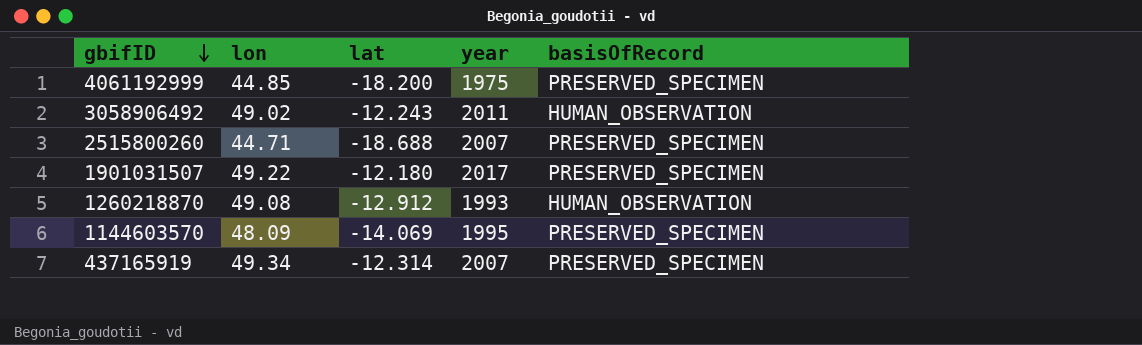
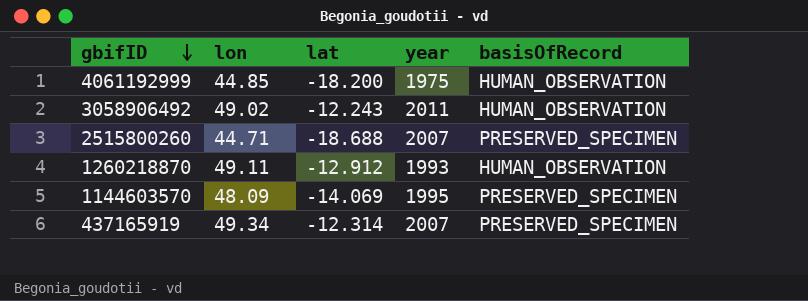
row 1901031507: 49.22 | -12.180 | 2017 | PRESERVED_SPECIMEN -> none
4061192999 | basisOfRecord: PRESERVED_SPECIMEN -> HUMAN_OBSERVATION
1260218870 | lon: 49.08 -> 49.11

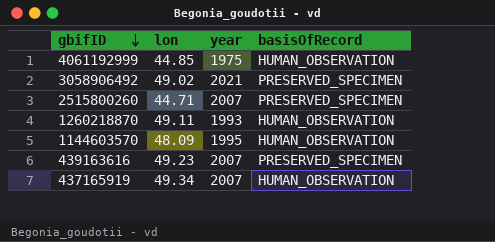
column lat | position: 3 -> none
3058906492 | year: 2011 -> 2021
3058906492 | basisOfRecord: HUMAN_OBSERVATION -> PRESERVED_SPECIMEN
1144603570 | basisOfRecord: PRESERVED_SPECIMEN -> HUMAN_OBSERVATION
row 439163616: none -> 49.23 | 2007 | PRESERVED_SPECIMEN
437165919 | basisOfRecord: PRESERVED_SPECIMEN -> HUMAN_OBSERVATION

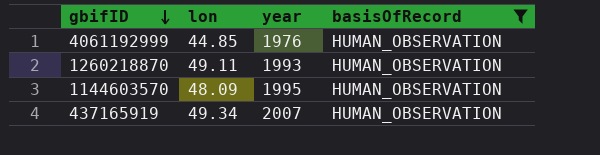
filter: none -> basisOfRecord = HUMAN_OBSERVATION
4061192999 | year: 1975 -> 1976

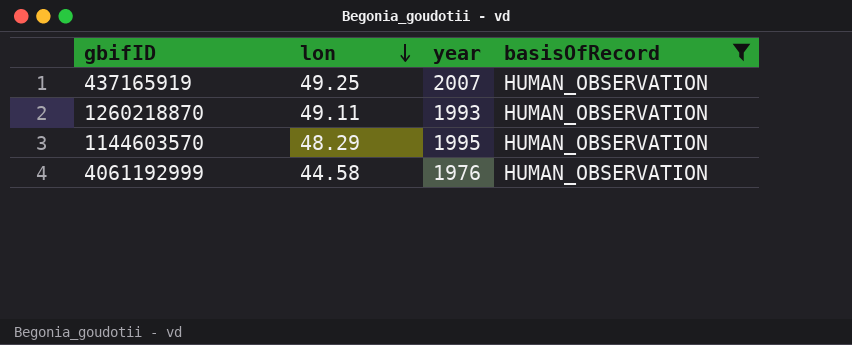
row order: gbifID descending -> lon descending
437165919 | lon: 49.34 -> 49.25
1144603570 | lon: 48.09 -> 48.29
4061192999 | lon: 44.85 -> 44.58

